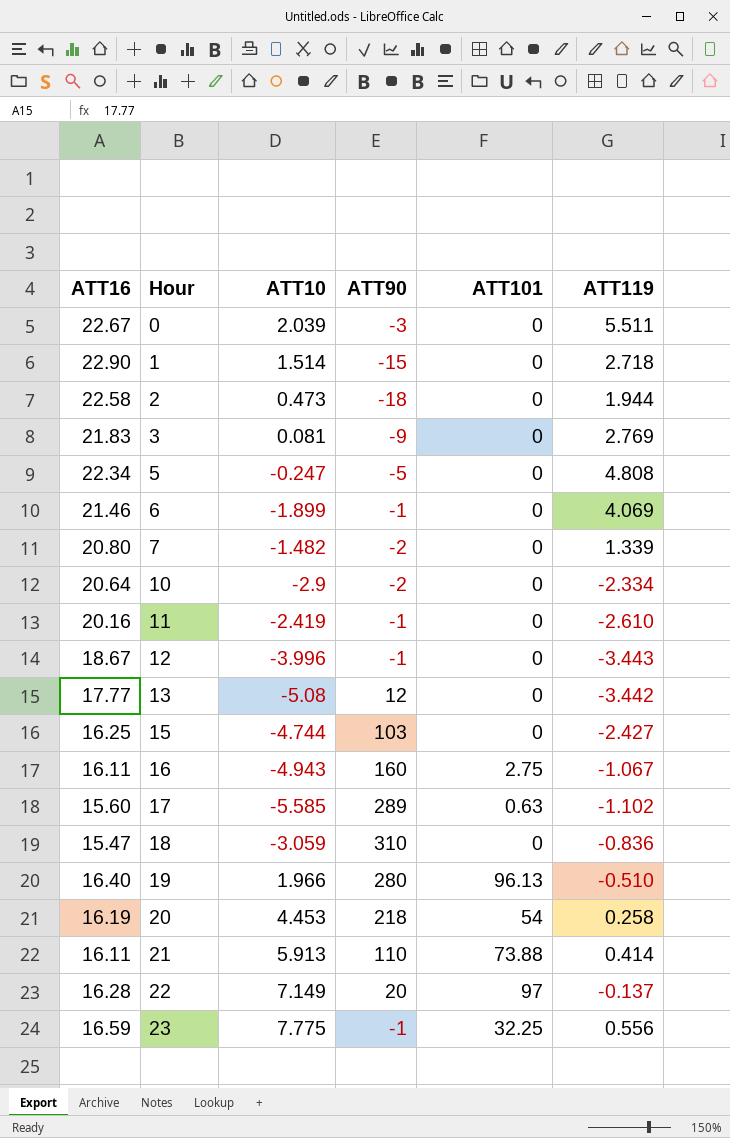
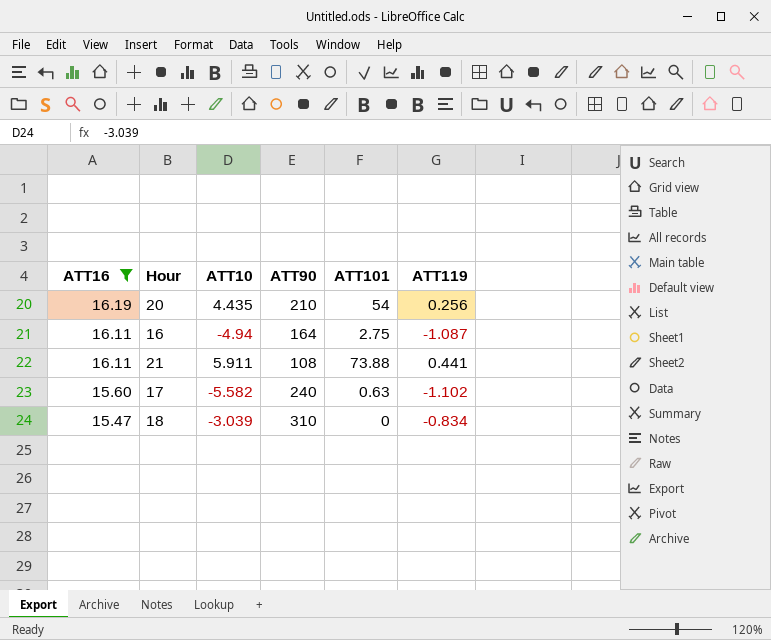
filter: none -> ATT16 <= 16.19
row order: Hour ascending -> ATT16 descending
20 | ATT10: 4.453 -> 4.435
20 | ATT90: 218 -> 210
20 | ATT119: 0.258 -> 0.256
16 | ATT10: -4.943 -> -4.94
16 | ATT90: 160 -> 164
16 | ATT119: -1.067 -> -1.087
21 | ATT10: 5.913 -> 5.911
21 | ATT90: 110 -> 108
21 | ATT119: 0.414 -> 0.441
17 | ATT10: -5.585 -> -5.582
17 | ATT90: 289 -> 240
18 | ATT10: -3.059 -> -3.039
18 | ATT119: -0.836 -> -0.834

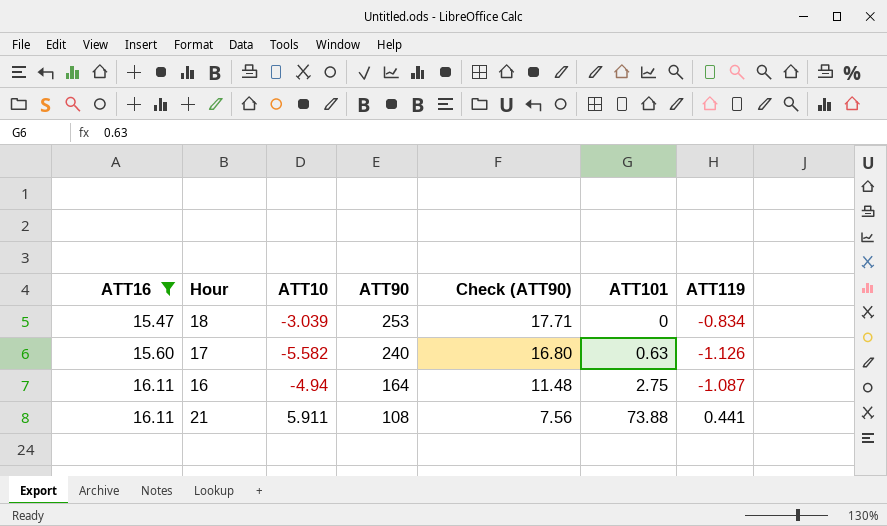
row order: ATT16 descending -> ATT16 ascending
column Check (ATT90) | formula: none -> [ATT90] * 0.07
row 20: 16.19 | 4.435 | 210 | 54 | 0.256 -> none
18 | ATT90: 310 -> 253
17 | ATT119: -1.102 -> -1.126

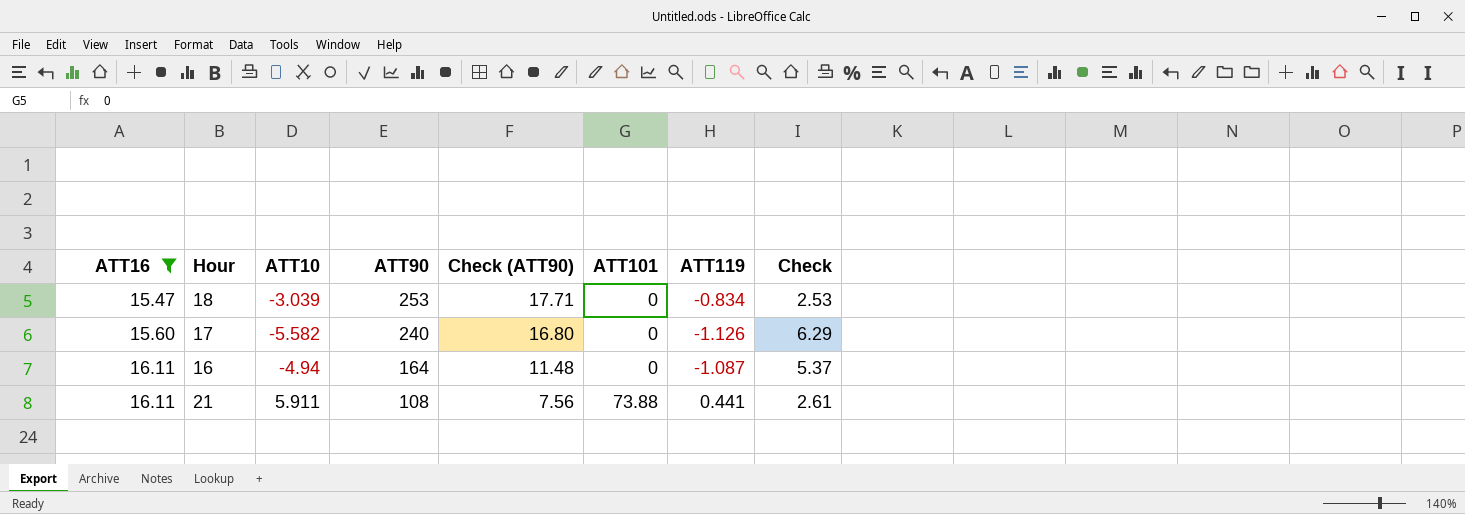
column Check | formula: none -> [ATT10] * [ATT119]
17 | ATT101: 0.63 -> 0
16 | ATT101: 2.75 -> 0

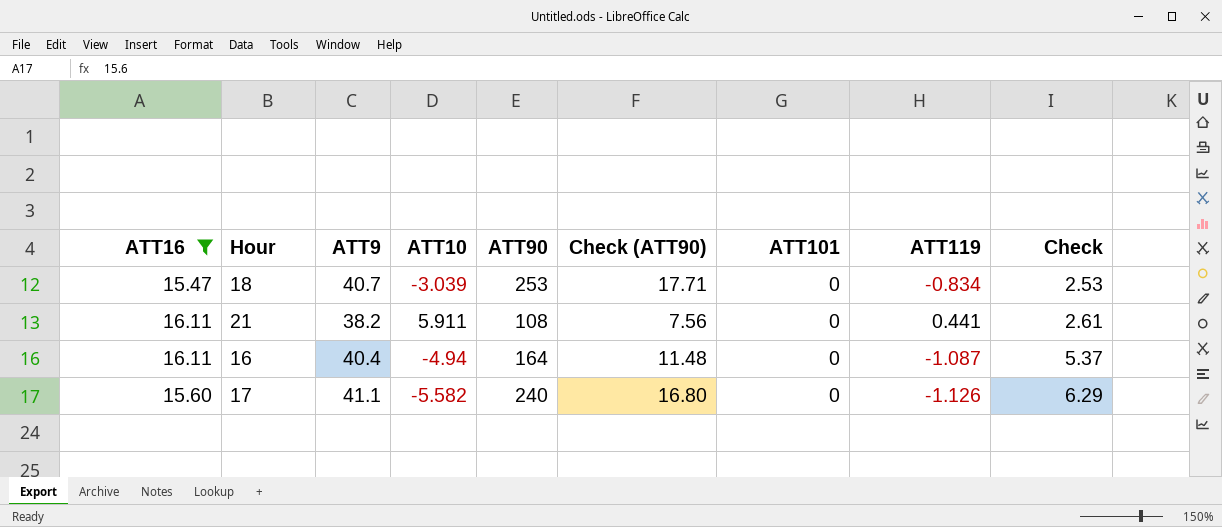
row order: ATT16 ascending -> Check ascending
column ATT9 | position: none -> 3
21 | ATT101: 73.88 -> 0

